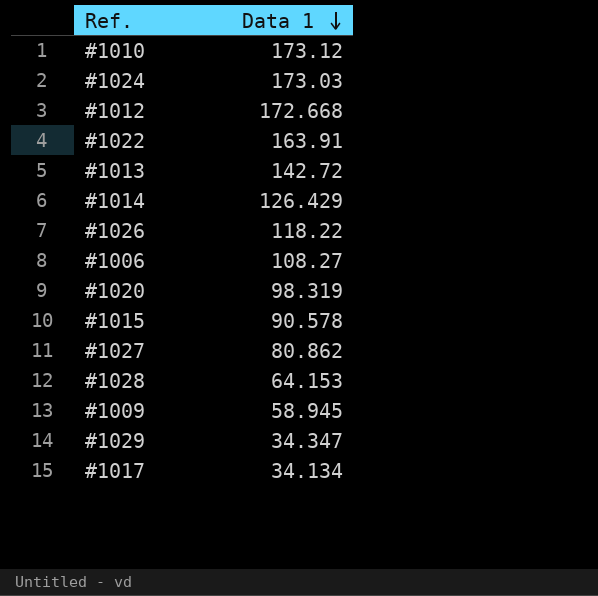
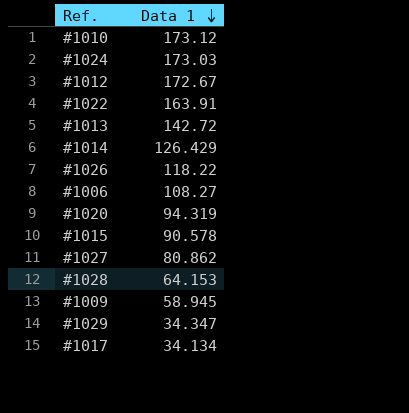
#1012 | Data 1: 172.668 -> 172.67
#1020 | Data 1: 98.319 -> 94.319

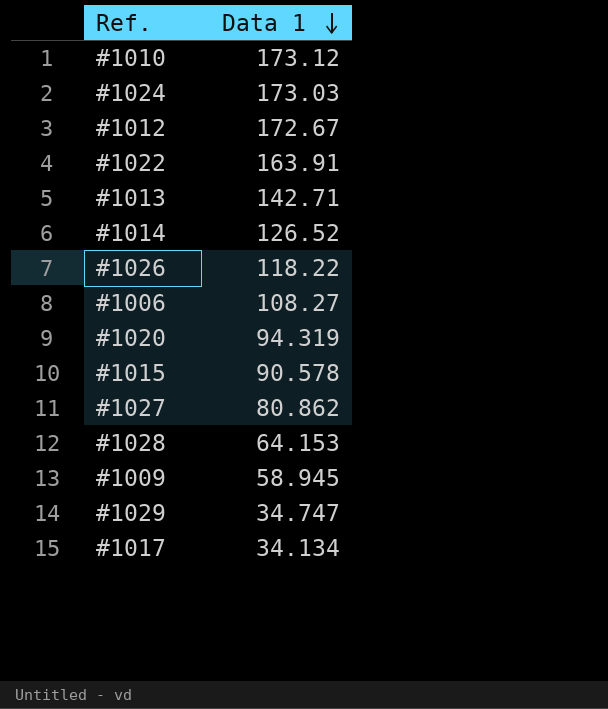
#1013 | Data 1: 142.72 -> 142.71
#1014 | Data 1: 126.429 -> 126.52
#1029 | Data 1: 34.347 -> 34.747

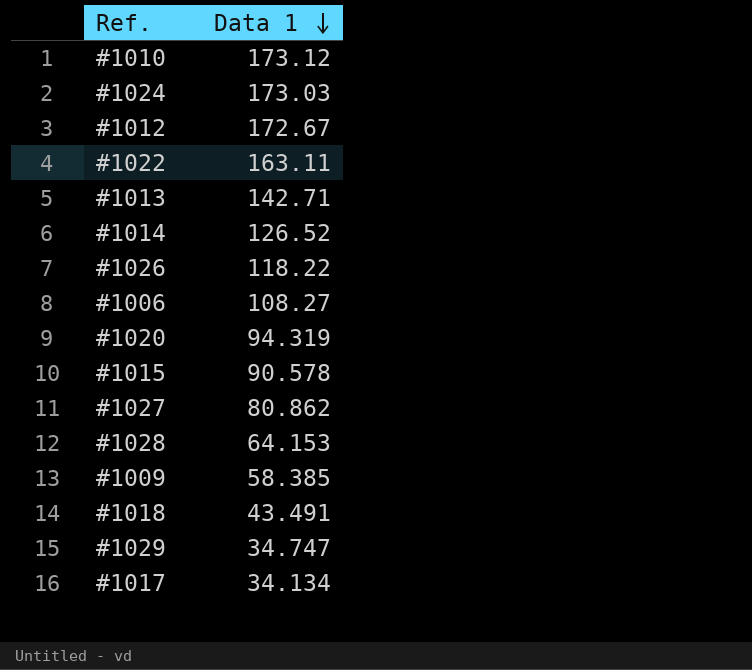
#1022 | Data 1: 163.91 -> 163.11
#1009 | Data 1: 58.945 -> 58.385
row #1018: none -> 43.491

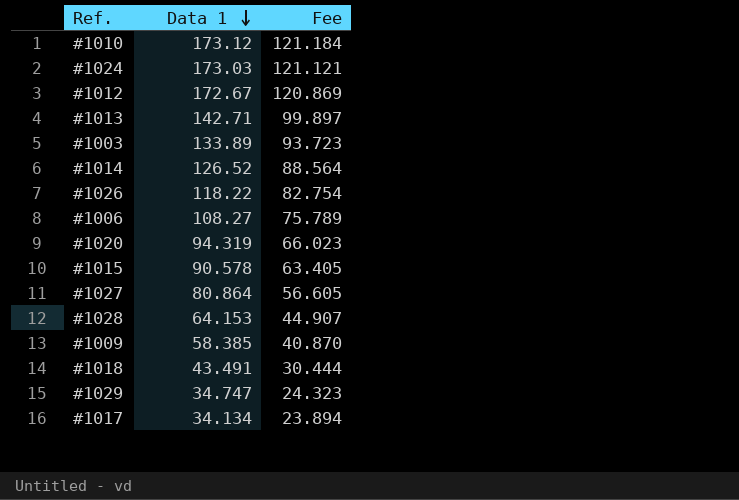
column Fee | formula: none -> [Data 1] * 0.7
row #1022: 163.11 -> none
row #1003: none -> 133.89 | 93.723
#1027 | Data 1: 80.862 -> 80.864

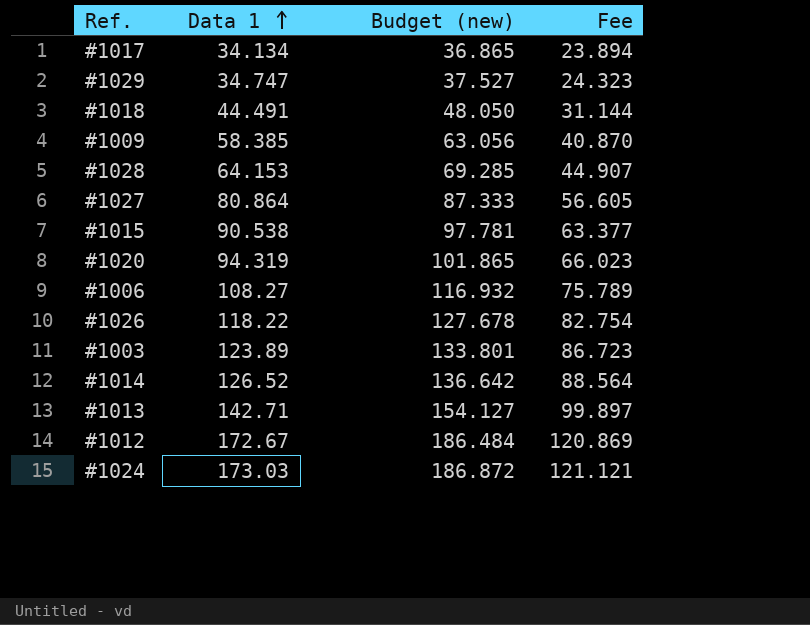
row order: Data 1 descending -> Data 1 ascending
column Budget (new) | formula: none -> [Data 1] * 1.08
row #1010: 173.12 | 121.184 -> none
#1018 | Data 1: 43.491 -> 44.491
#1018 | Fee: 30.444 -> 31.144
#1015 | Data 1: 90.578 -> 90.538
#1015 | Fee: 63.405 -> 63.377
#1003 | Data 1: 133.89 -> 123.89
#1003 | Fee: 93.723 -> 86.723

